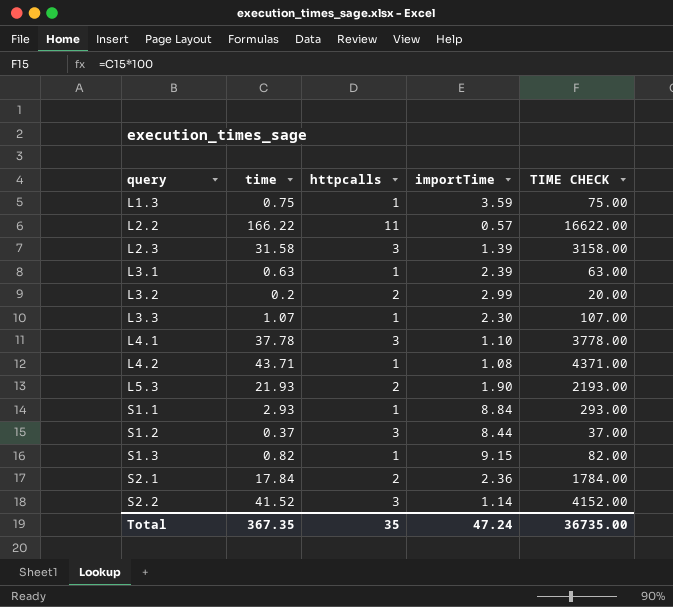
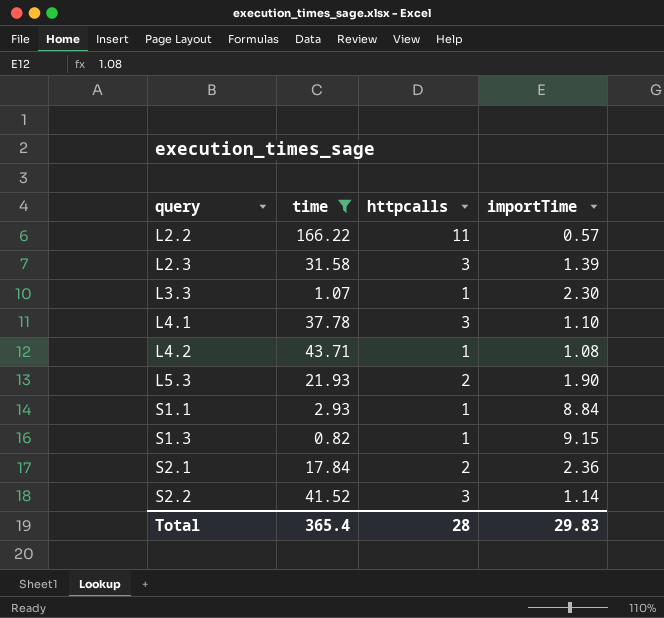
filter: none -> time >= 0.82
column TIME CHECK | formula: [time] * 100 -> none
Total | time: 367.35 -> 365.4
Total | httpcalls: 35 -> 28
Total | importTime: 47.24 -> 29.83

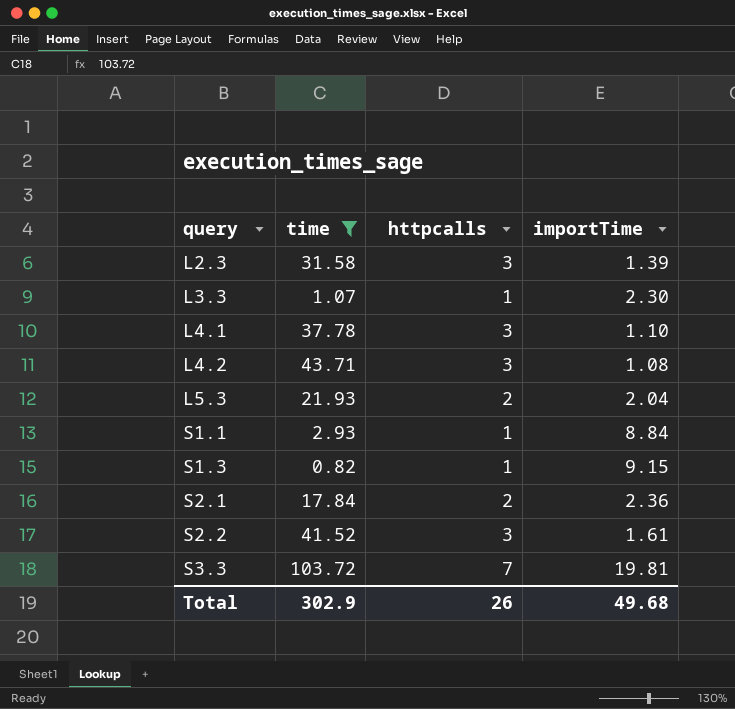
row L2.2: 166.22 | 11 | 0.57 -> none
L4.2 | httpcalls: 1 -> 3
L5.3 | importTime: 1.90 -> 2.04
S2.2 | importTime: 1.14 -> 1.61
row S3.3: none -> 103.72 | 7 | 19.81
Total | time: 365.4 -> 302.9
Total | httpcalls: 28 -> 26
Total | importTime: 29.83 -> 49.68

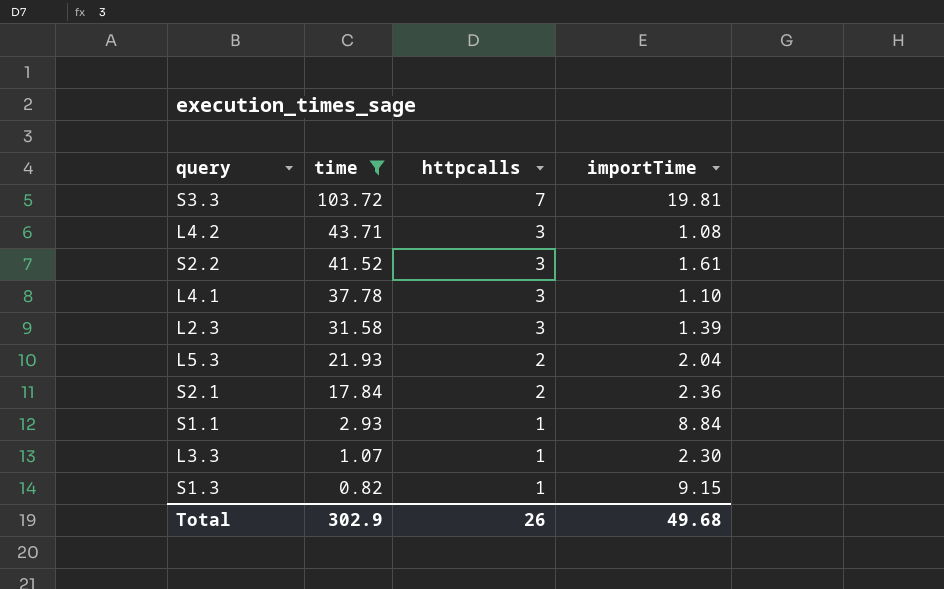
row order: query ascending -> time descending

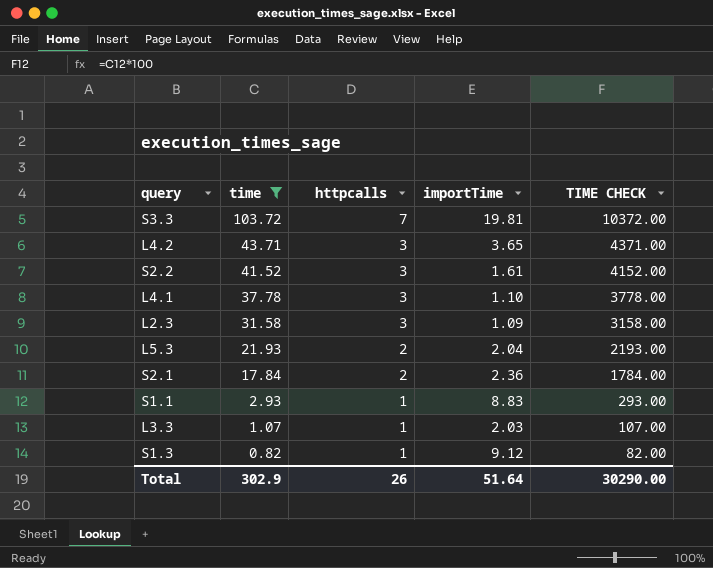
column TIME CHECK | formula: none -> [time] * 100
L4.2 | importTime: 1.08 -> 3.65
L2.3 | importTime: 1.39 -> 1.09
S1.1 | importTime: 8.84 -> 8.83
L3.3 | importTime: 2.30 -> 2.03
S1.3 | importTime: 9.15 -> 9.12
Total | importTime: 49.68 -> 51.64

